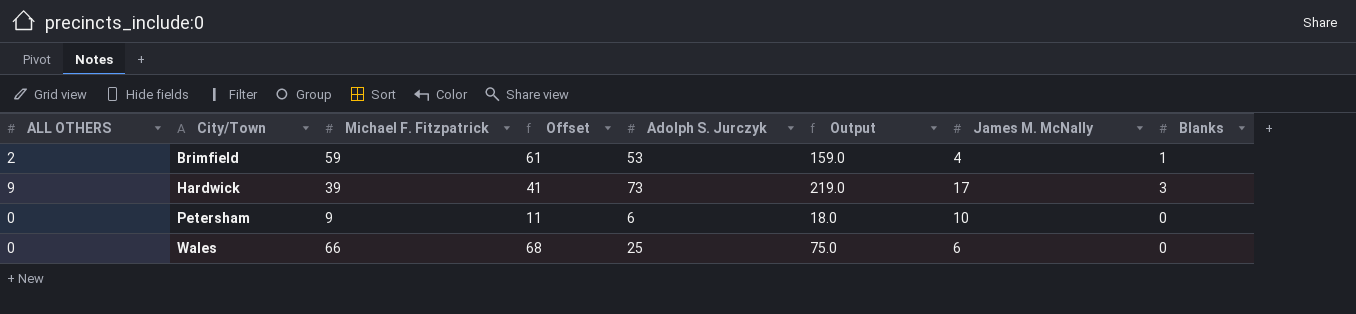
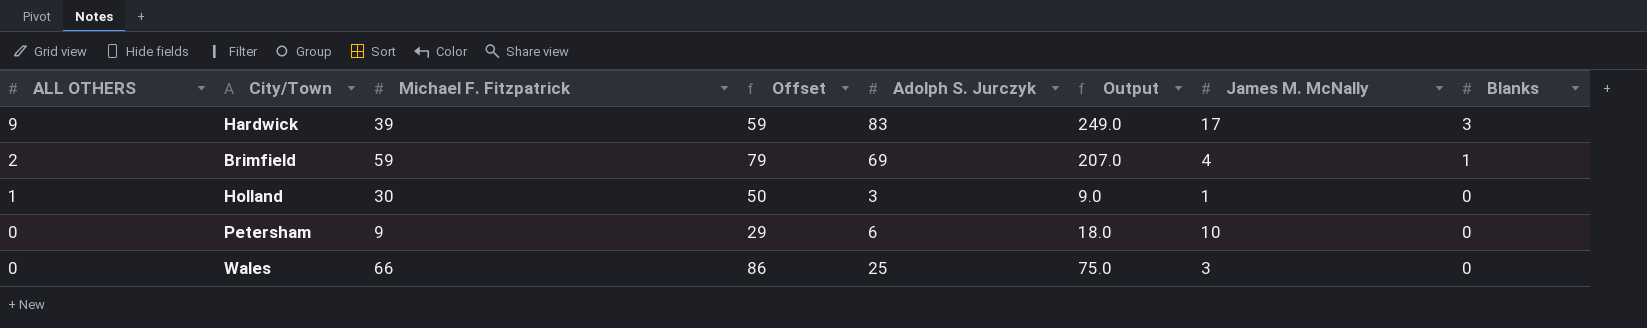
row order: City/Town ascending -> ALL OTHERS descending
column Offset | formula: [Michael F. Fitzpatrick] + 2 -> [Michael F. Fitzpatrick] + 20
Hardwick | Adolph S. Jurczyk: 73 -> 83
Hardwick | Output: 219.0 -> 249.0
Brimfield | Adolph S. Jurczyk: 53 -> 69
Brimfield | Output: 159.0 -> 207.0
row Holland: none -> 1 | 30 | 50 | 3 | 9.0 | 1 | 0
Wales | James M. McNally: 6 -> 3

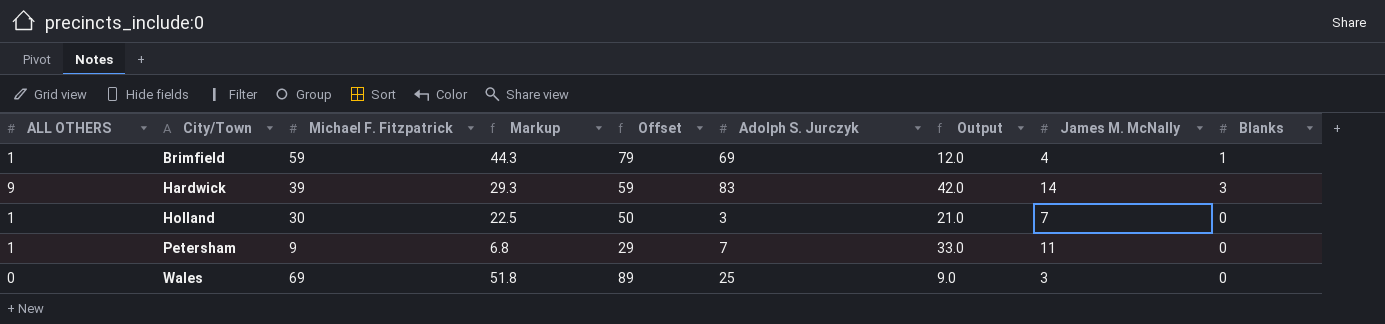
row order: ALL OTHERS descending -> City/Town ascending
column Markup | formula: none -> [Michael F. Fitzpatrick] * 0.75
column Output | formula: [Adolph S. Jurczyk] * 3 -> [James M. McNally] * 3
Brimfield | ALL OTHERS: 2 -> 1
Hardwick | James M. McNally: 17 -> 14
Holland | James M. McNally: 1 -> 7
Petersham | ALL OTHERS: 0 -> 1
Petersham | Adolph S. Jurczyk: 6 -> 7
Petersham | James M. McNally: 10 -> 11
Wales | Michael F. Fitzpatrick: 66 -> 69
Wales | Offset: 86 -> 89

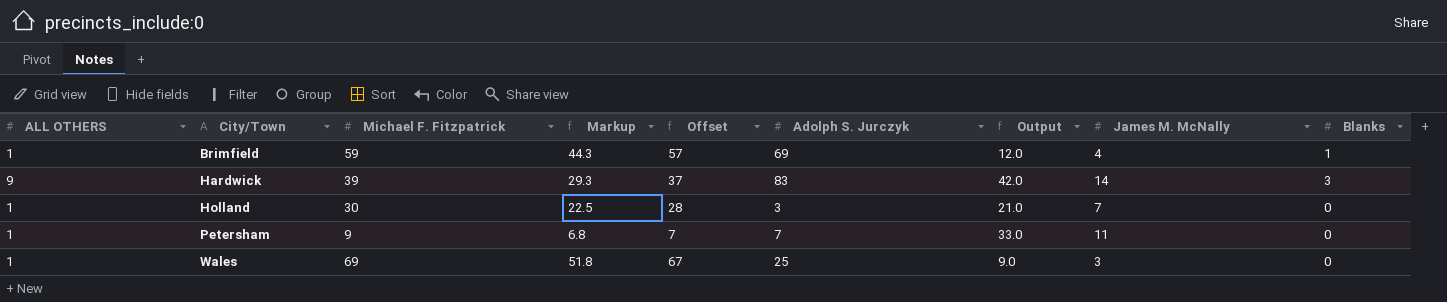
column Offset | formula: [Michael F. Fitzpatrick] + 20 -> [Michael F. Fitzpatrick] - 2
Wales | ALL OTHERS: 0 -> 1

